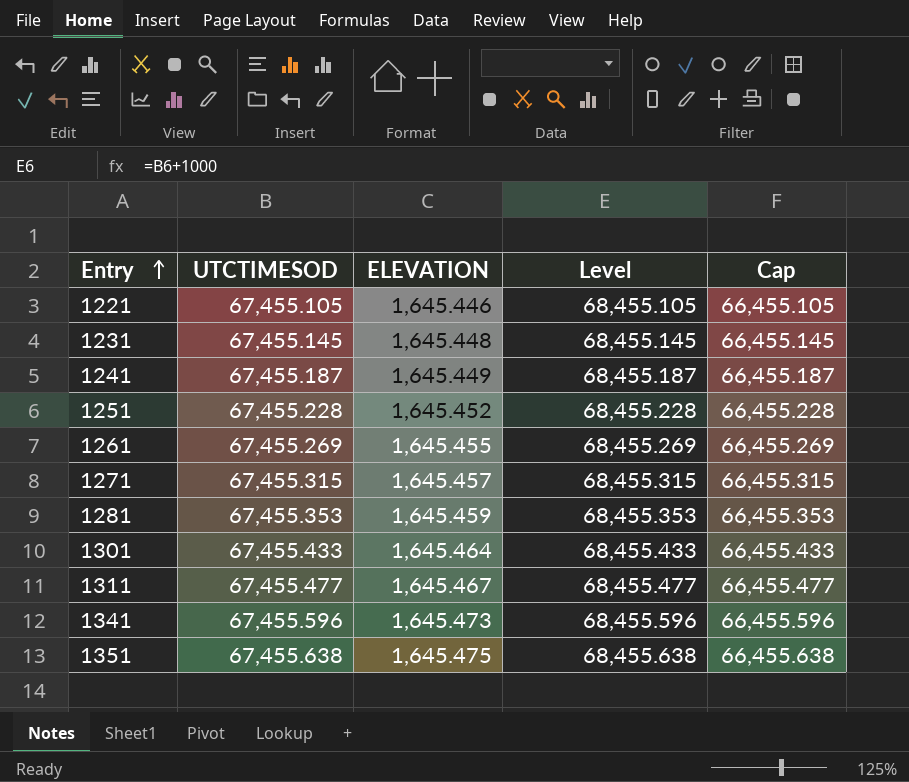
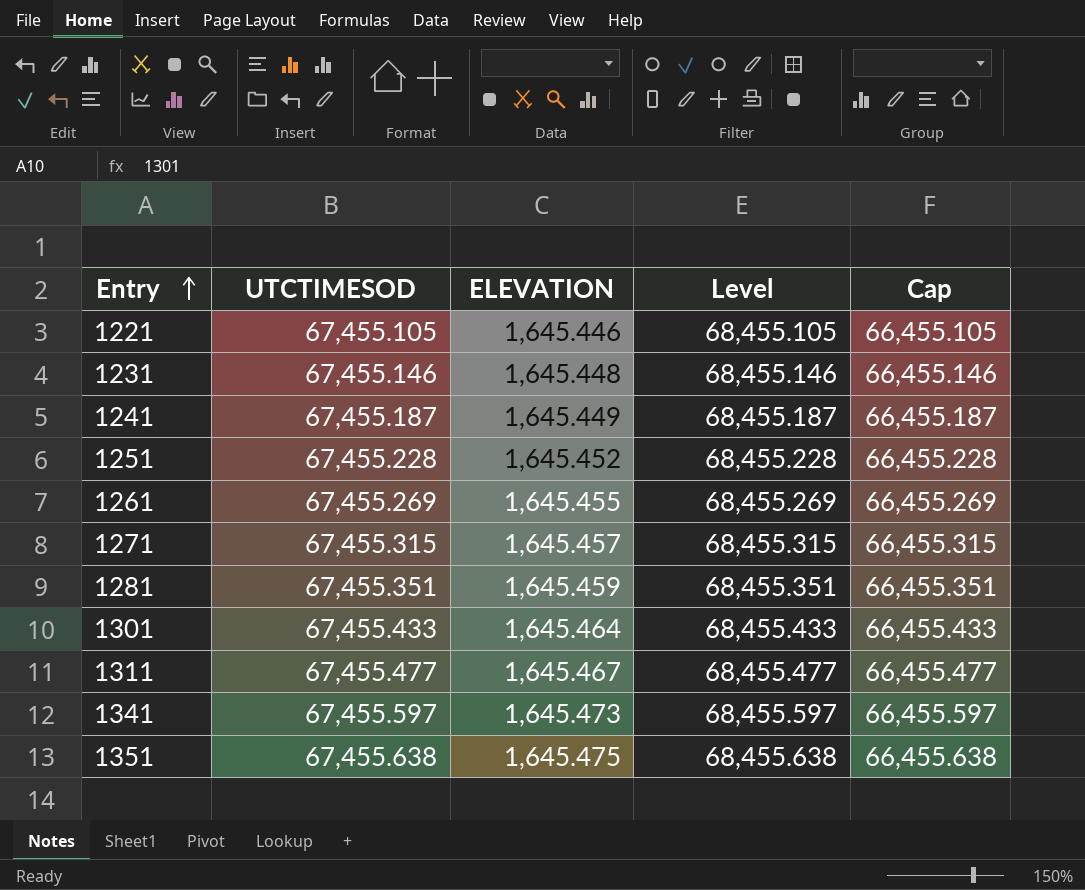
1231 | UTCTIMESOD: 67,455.145 -> 67,455.146
1231 | Level: 68,455.145 -> 68,455.146
1231 | Cap: 66,455.145 -> 66,455.146
1281 | UTCTIMESOD: 67,455.353 -> 67,455.351
1281 | Level: 68,455.353 -> 68,455.351
1281 | Cap: 66,455.353 -> 66,455.351
1341 | UTCTIMESOD: 67,455.596 -> 67,455.597
1341 | Level: 68,455.596 -> 68,455.597
1341 | Cap: 66,455.596 -> 66,455.597

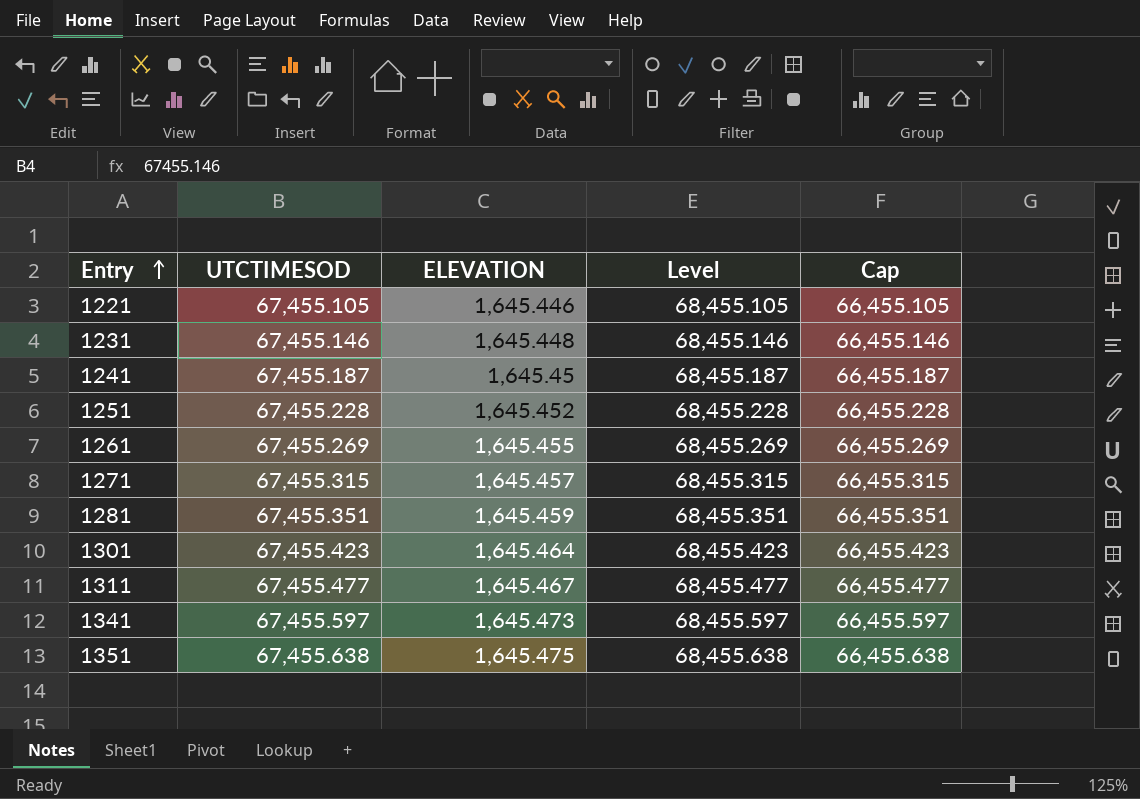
1241 | ELEVATION: 1,645.449 -> 1,645.45
1301 | UTCTIMESOD: 67,455.433 -> 67,455.423
1301 | Level: 68,455.433 -> 68,455.423
1301 | Cap: 66,455.433 -> 66,455.423

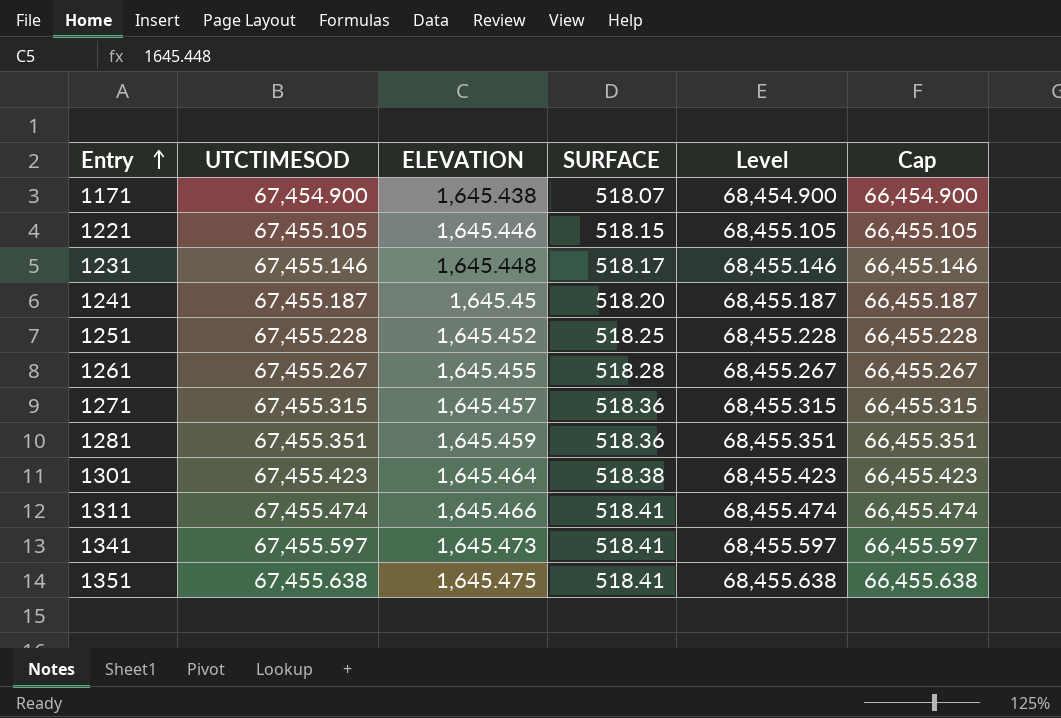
column SURFACE | position: none -> 4
row 1171: none -> 67,454.900 | 1,645.438 | 518.07 | 68,454.900 | 66,454.900
1261 | UTCTIMESOD: 67,455.269 -> 67,455.267
1261 | Level: 68,455.269 -> 68,455.267
1261 | Cap: 66,455.269 -> 66,455.267
1311 | UTCTIMESOD: 67,455.477 -> 67,455.474
1311 | ELEVATION: 1,645.467 -> 1,645.466
1311 | Level: 68,455.477 -> 68,455.474
1311 | Cap: 66,455.477 -> 66,455.474

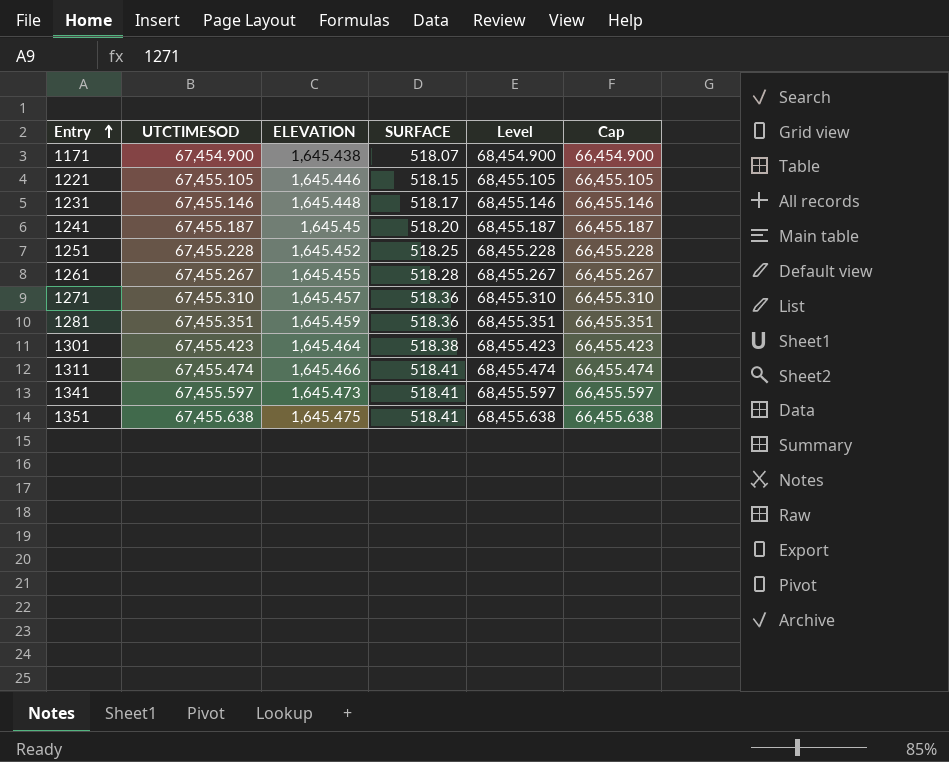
1271 | UTCTIMESOD: 67,455.315 -> 67,455.310
1271 | Level: 68,455.315 -> 68,455.310
1271 | Cap: 66,455.315 -> 66,455.310

